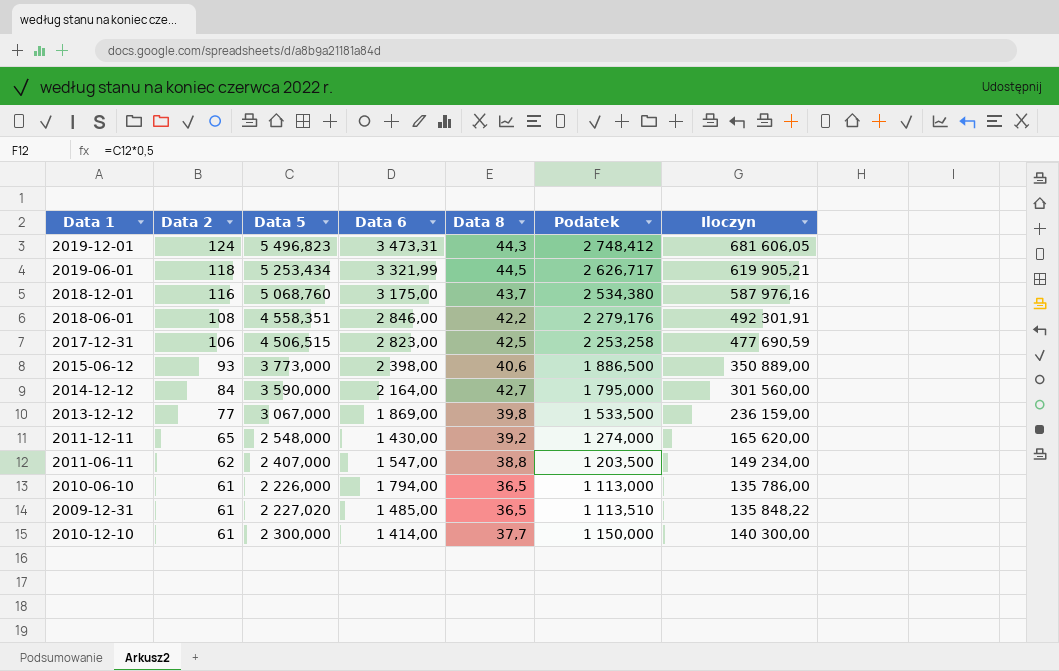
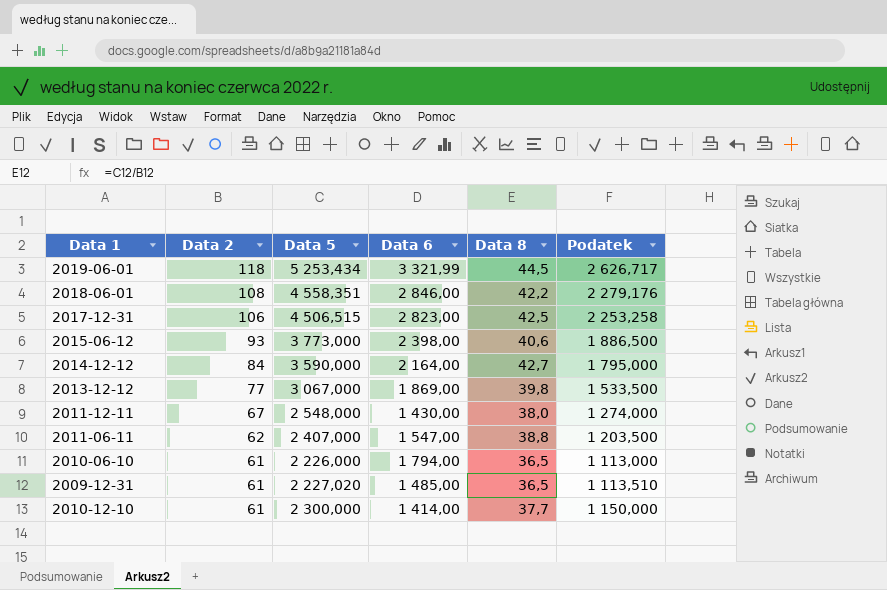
column Iloczyn | formula: [Data 2] * [Data 5] -> none
row 2019-12-01: 124 | 5 496,823 | 3 473,31 | 44,3 | 2 748,412 | 681 606,05 -> none
row 2018-12-01: 116 | 5 068,760 | 3 175,00 | 43,7 | 2 534,380 | 587 976,16 -> none
2011-12-11 | Data 2: 65 -> 67
2011-12-11 | Data 8: 39,2 -> 38,0

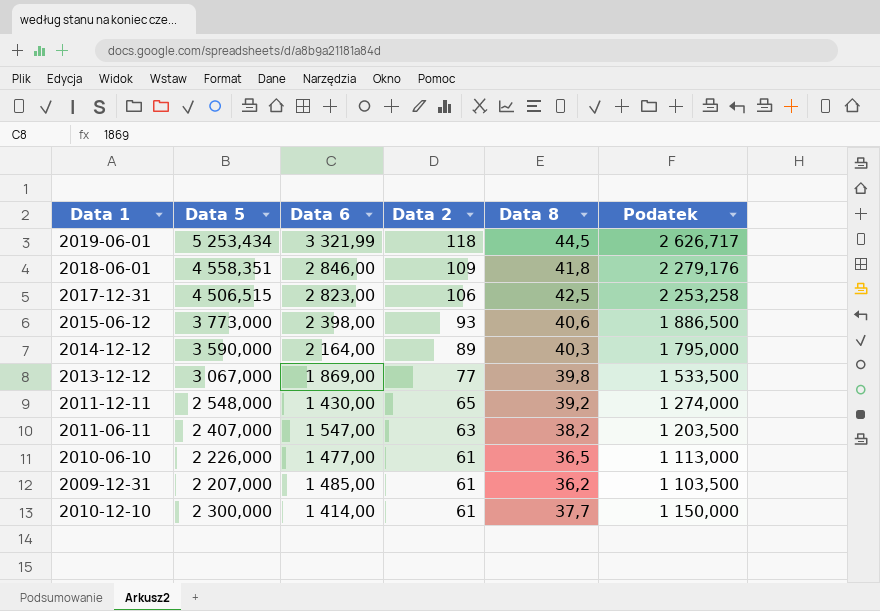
column Data 2 | position: 2 -> 4
2018-06-01 | Data 2: 108 -> 109
2018-06-01 | Data 8: 42,2 -> 41,8
2014-12-12 | Data 2: 84 -> 89
2014-12-12 | Data 8: 42,7 -> 40,3
2011-12-11 | Data 2: 67 -> 65
2011-12-11 | Data 8: 38,0 -> 39,2
2011-06-11 | Data 2: 62 -> 63
2011-06-11 | Data 8: 38,8 -> 38,2
2010-06-10 | Data 6: 1 794,00 -> 1 477,00
2009-12-31 | Data 5: 2 227,020 -> 2 207,000
2009-12-31 | Data 8: 36,5 -> 36,2
2009-12-31 | Podatek: 1 113,510 -> 1 103,500

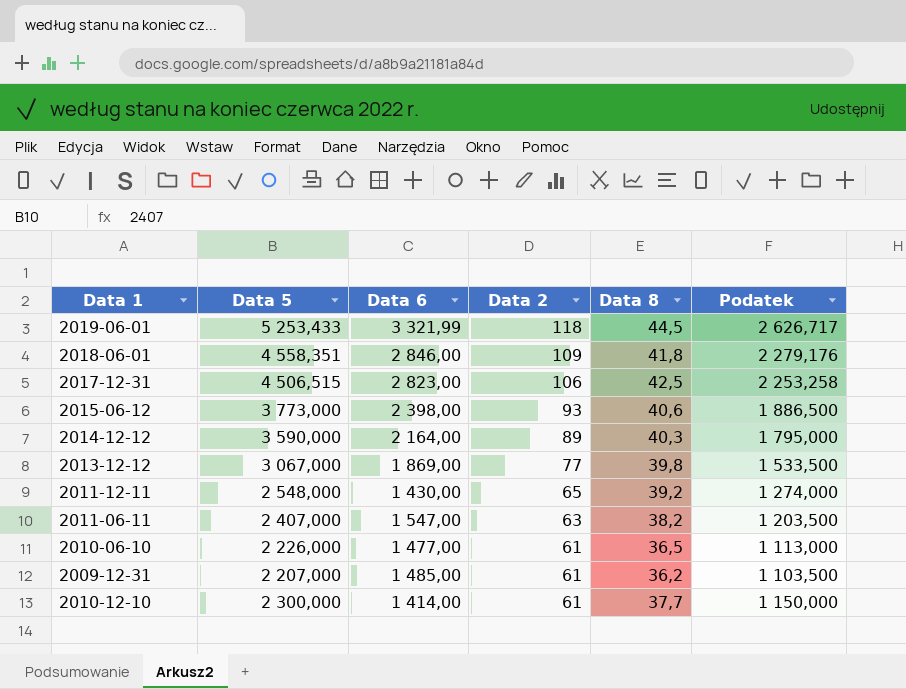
2019-06-01 | Data 5: 5 253,434 -> 5 253,433

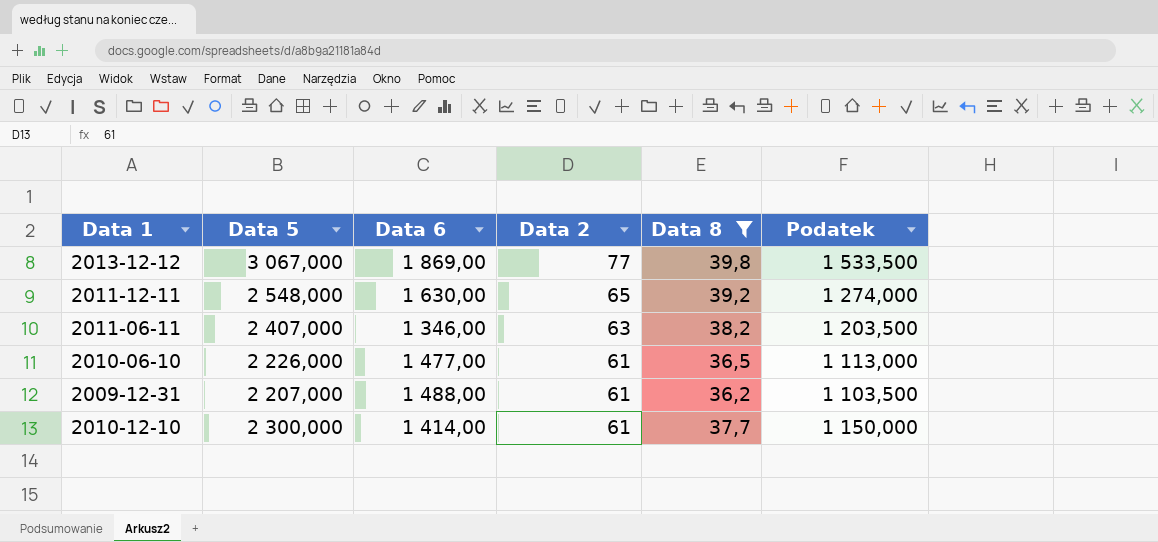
filter: none -> Data 8 <= 39,8
2011-12-11 | Data 6: 1 430,00 -> 1 630,00
2011-06-11 | Data 6: 1 547,00 -> 1 346,00
2009-12-31 | Data 6: 1 485,00 -> 1 488,00

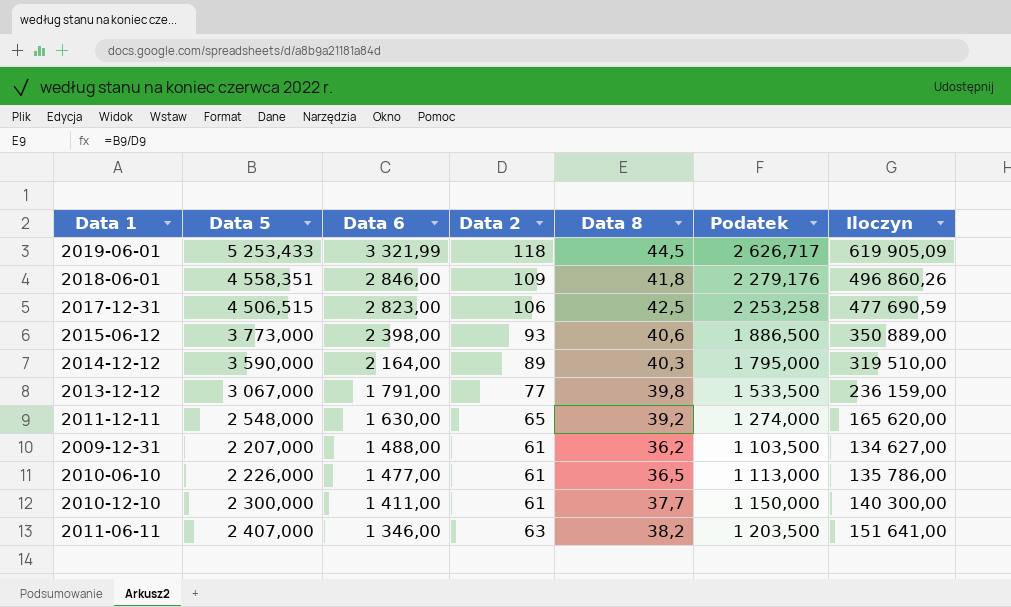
filter: Data 8 <= 39,8 -> none
row order: Data 2 descending -> Data 6 descending
column Iloczyn | formula: none -> [Data 5] * [Data 2]
2013-12-12 | Data 6: 1 869,00 -> 1 791,00
2010-12-10 | Data 6: 1 414,00 -> 1 411,00

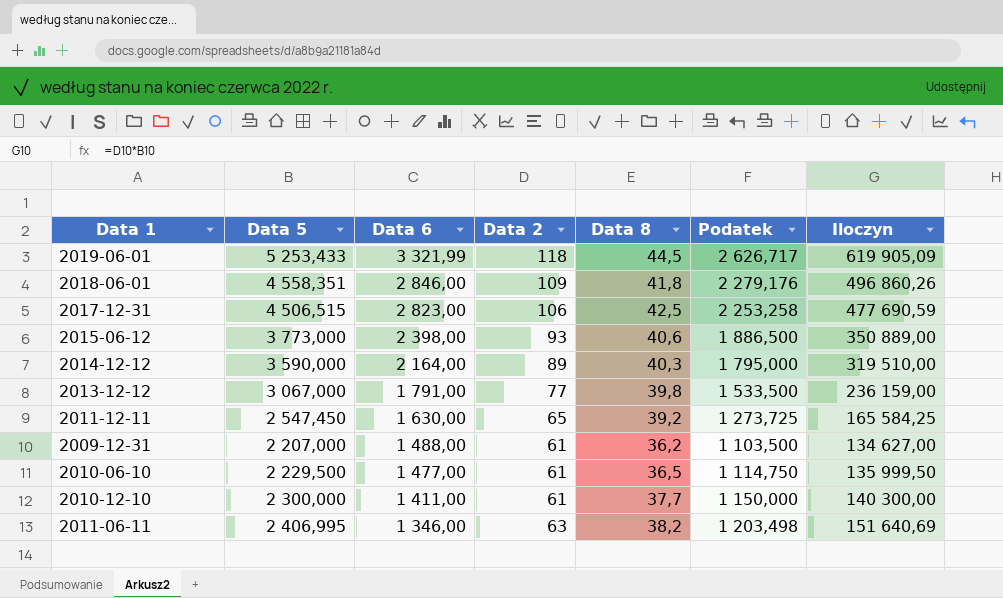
2011-12-11 | Data 5: 2 548,000 -> 2 547,450
2011-12-11 | Podatek: 1 274,000 -> 1 273,725
2011-12-11 | Iloczyn: 165 620,00 -> 165 584,25
2010-06-10 | Data 5: 2 226,000 -> 2 229,500
2010-06-10 | Podatek: 1 113,000 -> 1 114,750
2010-06-10 | Iloczyn: 135 786,00 -> 135 999,50
2011-06-11 | Data 5: 2 407,000 -> 2 406,995
2011-06-11 | Podatek: 1 203,500 -> 1 203,498
2011-06-11 | Iloczyn: 151 641,00 -> 151 640,69

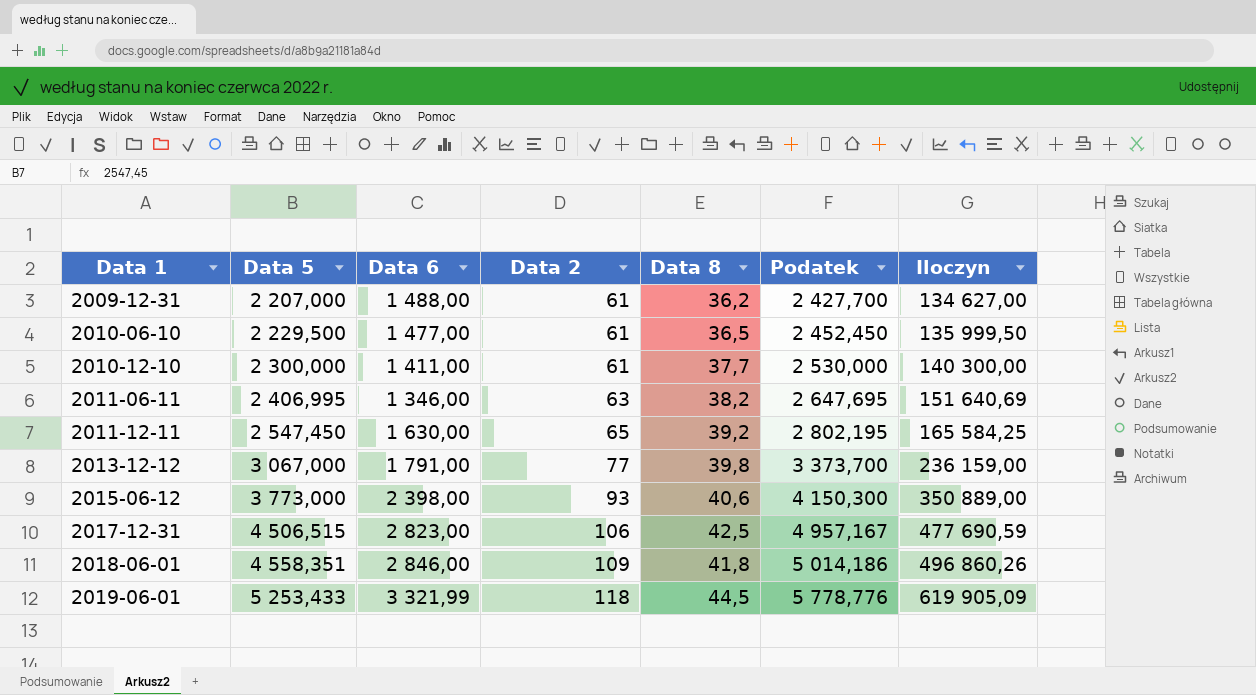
row order: Data 6 descending -> Data 1 ascending
column Podatek | formula: [Data 5] * 0,5 -> [Data 5] * 1,1
row 2014-12-12: 3 590,000 | 2 164,00 | 89 | 40,3 | 1 795,000 | 319 510,00 -> none

